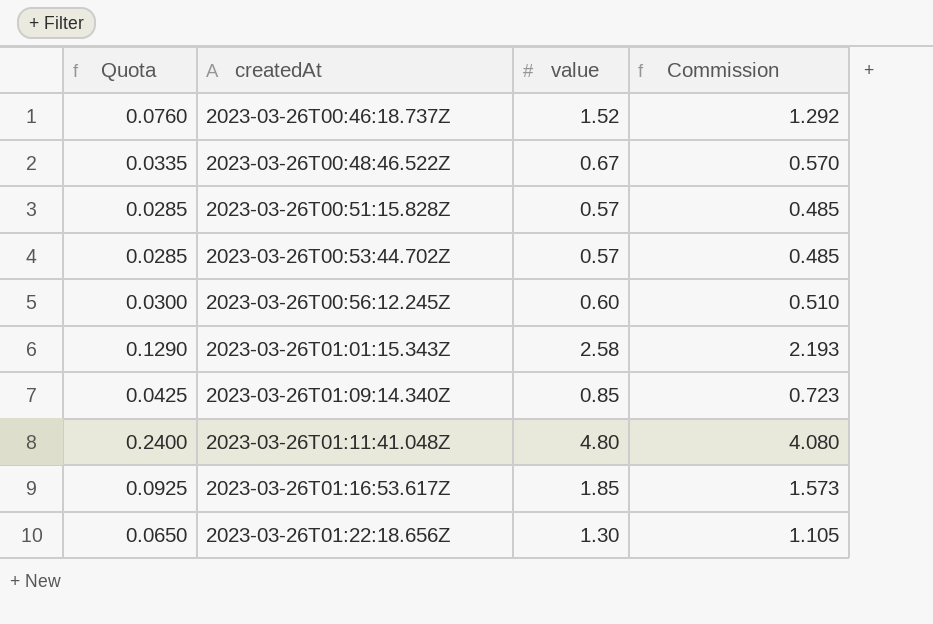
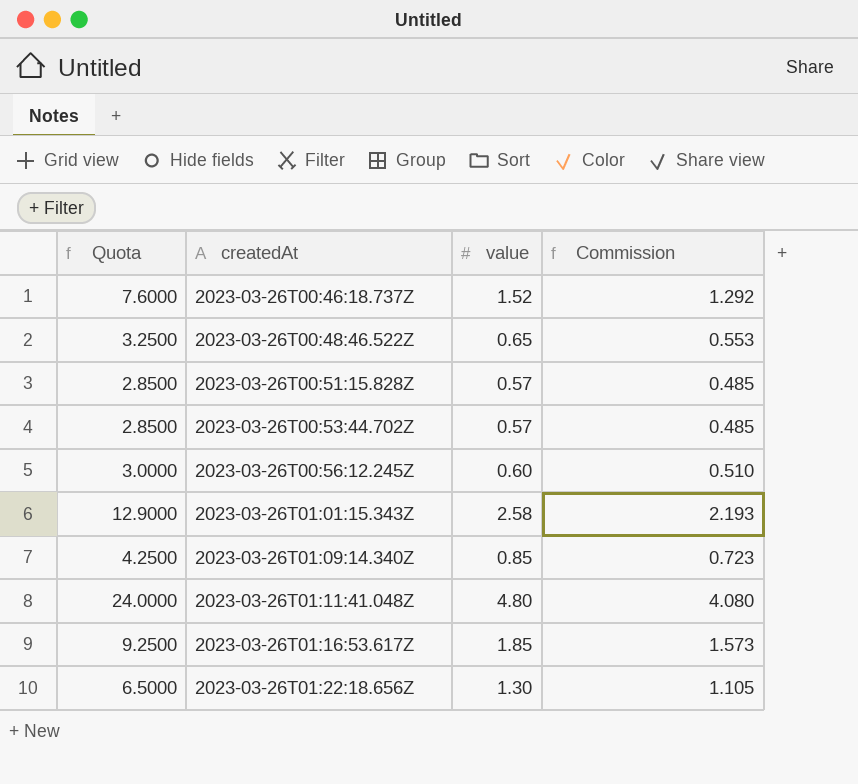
column Quota | formula: [value] * 0.05 -> [value] * 5
2023-03-26T00:48:46.522Z | value: 0.67 -> 0.65
2023-03-26T00:48:46.522Z | Commission: 0.570 -> 0.553

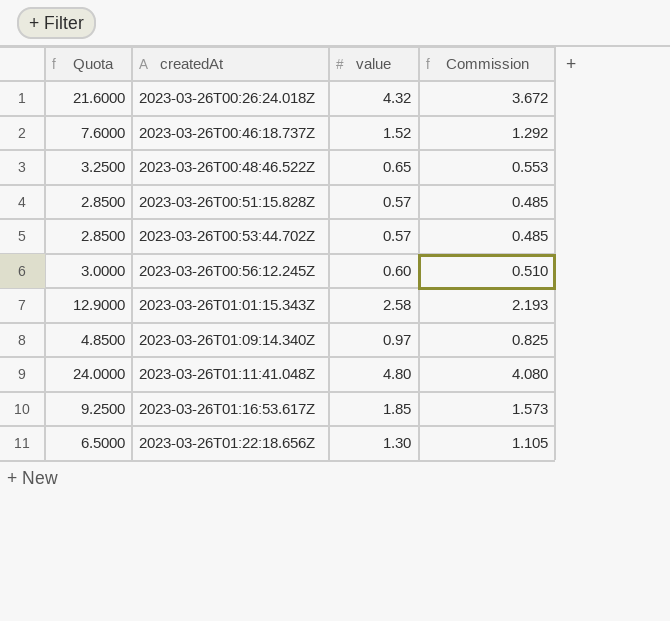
row 2023-03-26T00:26:24.018Z: none -> 21.6000 | 4.32 | 3.672
2023-03-26T01:09:14.340Z | Quota: 4.2500 -> 4.8500
2023-03-26T01:09:14.340Z | value: 0.85 -> 0.97
2023-03-26T01:09:14.340Z | Commission: 0.723 -> 0.825

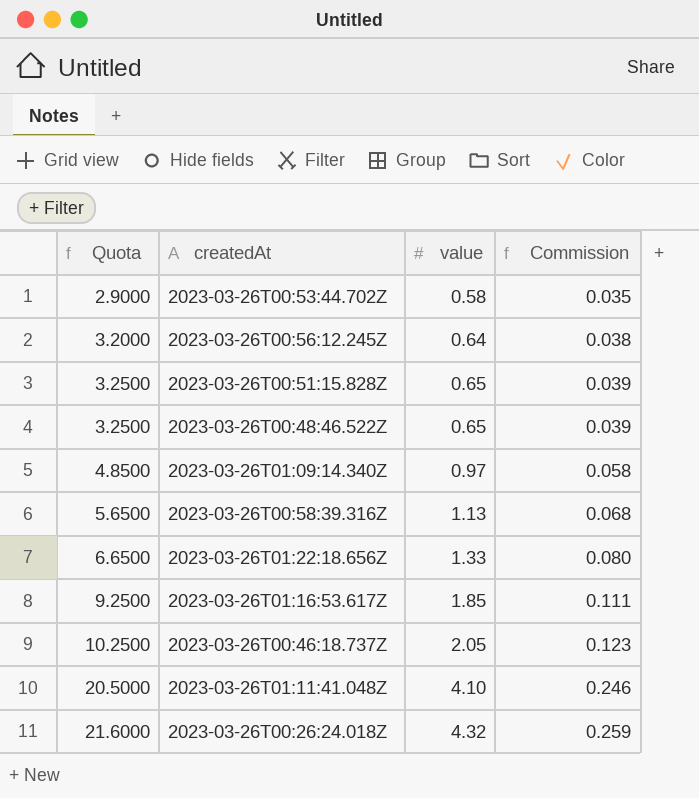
row order: createdAt ascending -> Quota ascending
column Commission | formula: [value] * 0.85 -> [value] * 0.06
row 2023-03-26T01:01:15.343Z: 12.9000 | 2.58 | 2.193 -> none
2023-03-26T00:53:44.702Z | Quota: 2.8500 -> 2.9000
2023-03-26T00:53:44.702Z | value: 0.57 -> 0.58
2023-03-26T00:56:12.245Z | Quota: 3.0000 -> 3.2000
2023-03-26T00:56:12.245Z | value: 0.60 -> 0.64
2023-03-26T00:51:15.828Z | Quota: 2.8500 -> 3.2500
2023-03-26T00:51:15.828Z | value: 0.57 -> 0.65
row 2023-03-26T00:58:39.316Z: none -> 5.6500 | 1.13 | 0.068
2023-03-26T01:22:18.656Z | Quota: 6.5000 -> 6.6500
2023-03-26T01:22:18.656Z | value: 1.30 -> 1.33
2023-03-26T00:46:18.737Z | Quota: 7.6000 -> 10.2500
2023-03-26T00:46:18.737Z | value: 1.52 -> 2.05
2023-03-26T01:11:41.048Z | Quota: 24.0000 -> 20.5000
2023-03-26T01:11:41.048Z | value: 4.80 -> 4.10

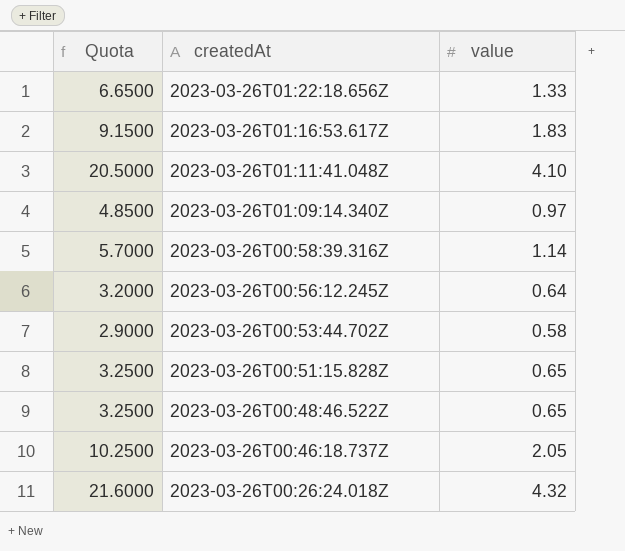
row order: Quota ascending -> createdAt descending
column Commission | formula: [value] * 0.06 -> none
2023-03-26T01:16:53.617Z | Quota: 9.2500 -> 9.1500
2023-03-26T01:16:53.617Z | value: 1.85 -> 1.83
2023-03-26T00:58:39.316Z | Quota: 5.6500 -> 5.7000
2023-03-26T00:58:39.316Z | value: 1.13 -> 1.14

